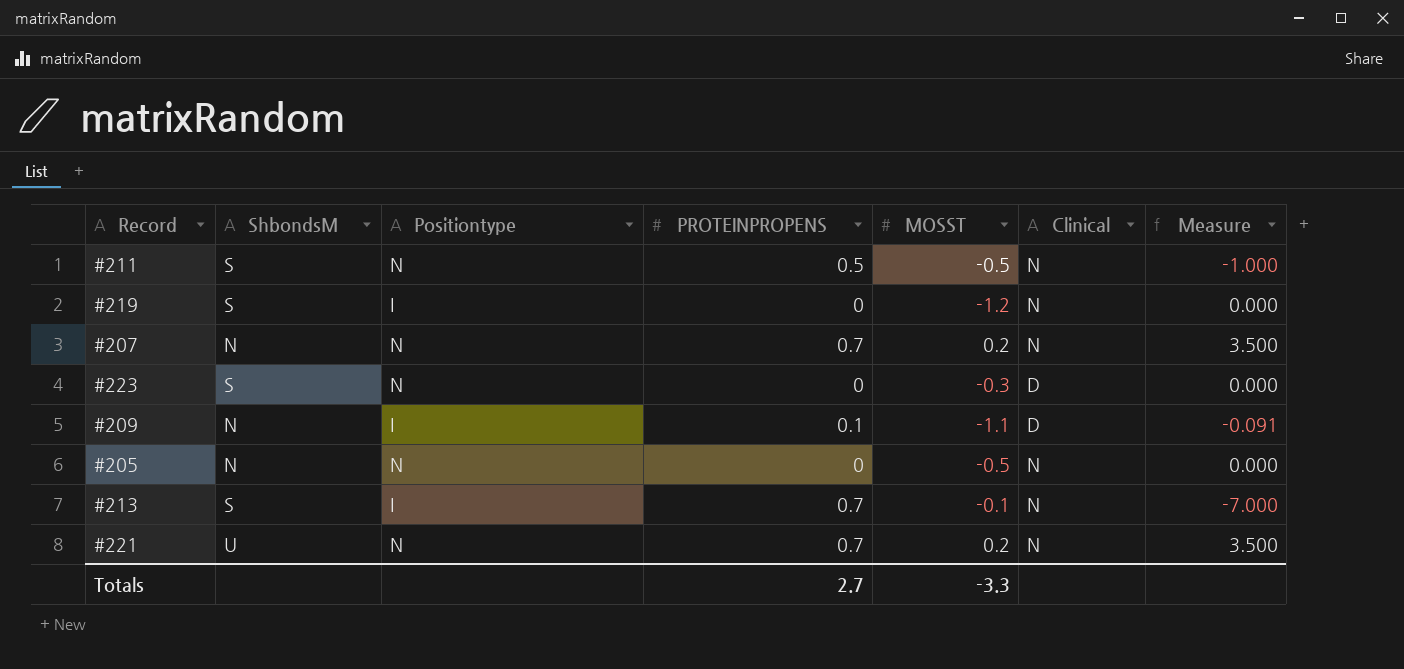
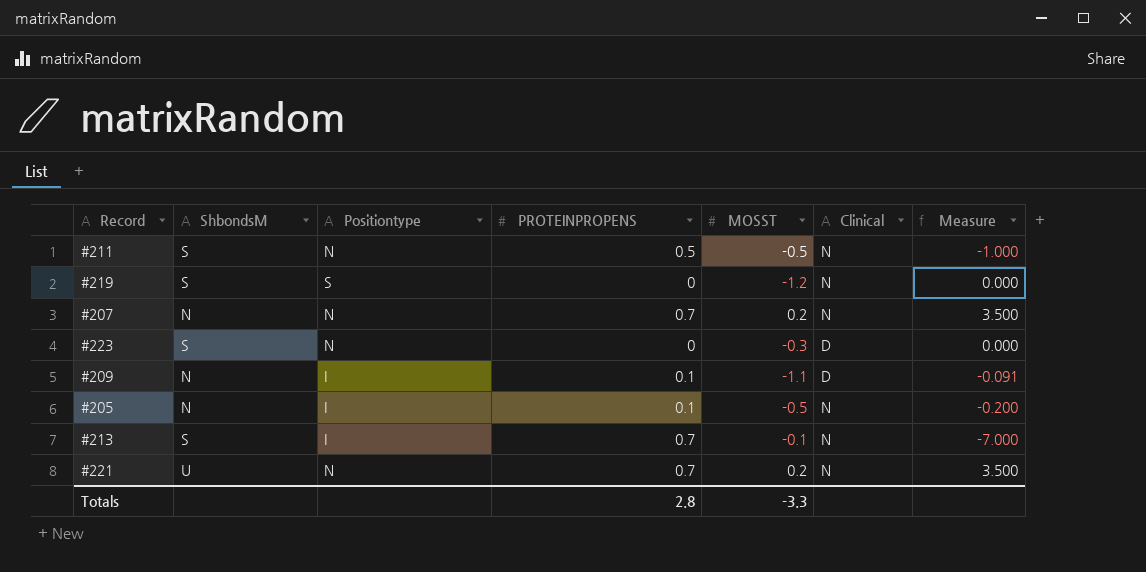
#219 | Positiontype: I -> S
#205 | Positiontype: N -> I
#205 | PROTEINPROPENS: 0 -> 0.1
#205 | Measure: 0.000 -> -0.200
Totals | PROTEINPROPENS: 2.7 -> 2.8

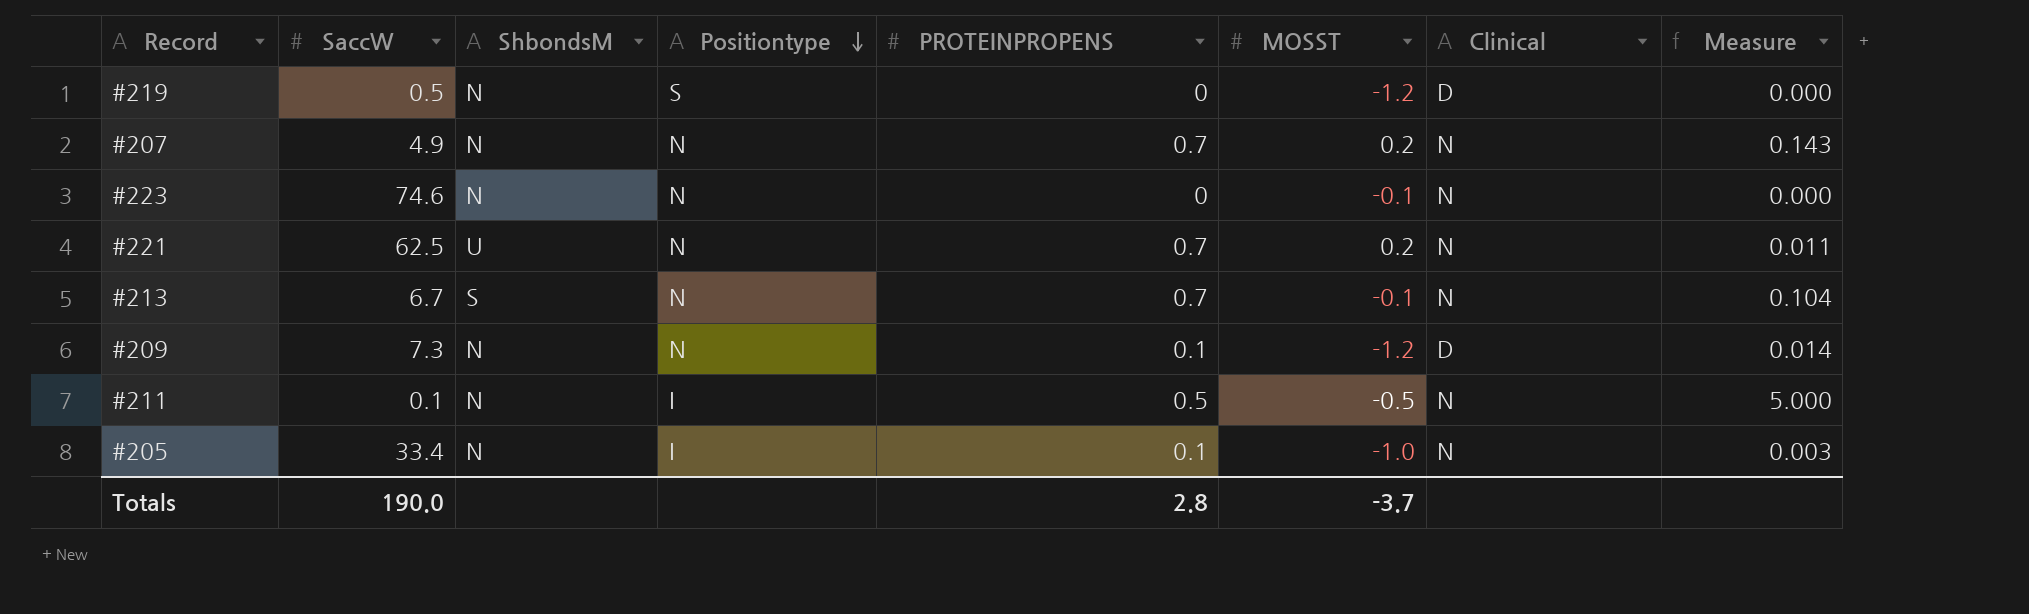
row order: none -> Positiontype descending
column SaccW | position: none -> 2
column Measure | formula: [PROTEINPROPENS] / [MOSST] -> [PROTEINPROPENS] / [SaccW]
#219 | ShbondsM: S -> N
#219 | Clinical: N -> D
#223 | ShbondsM: S -> N
#223 | MOSST: -0.3 -> -0.1
#223 | Clinical: D -> N
#213 | Positiontype: I -> N
#209 | Positiontype: I -> N
#209 | MOSST: -1.1 -> -1.2
#211 | ShbondsM: S -> N
#211 | Positiontype: N -> I
#205 | MOSST: -0.5 -> -1.0
Totals | MOSST: -3.3 -> -3.7

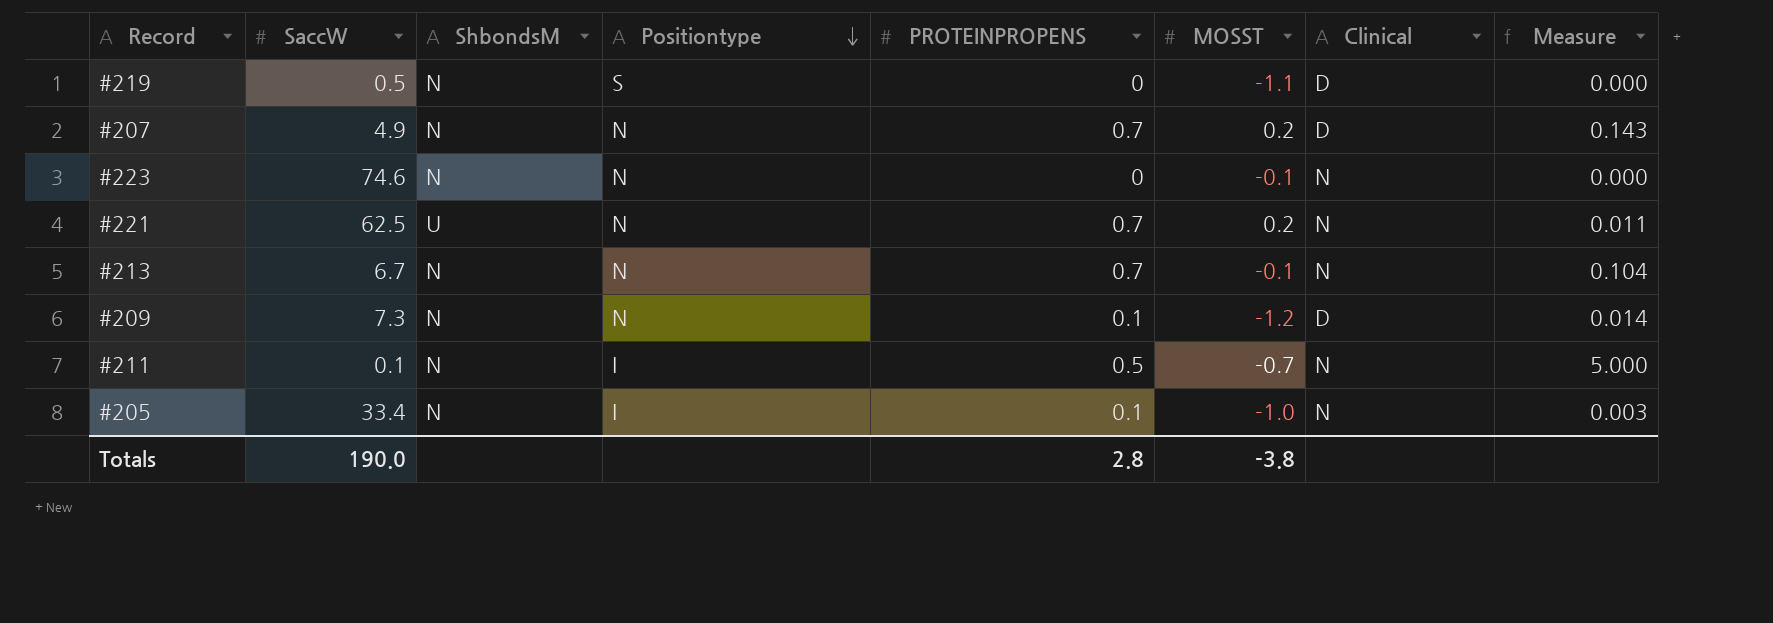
#219 | MOSST: -1.2 -> -1.1
#207 | Clinical: N -> D
#213 | ShbondsM: S -> N
#211 | MOSST: -0.5 -> -0.7
Totals | MOSST: -3.7 -> -3.8

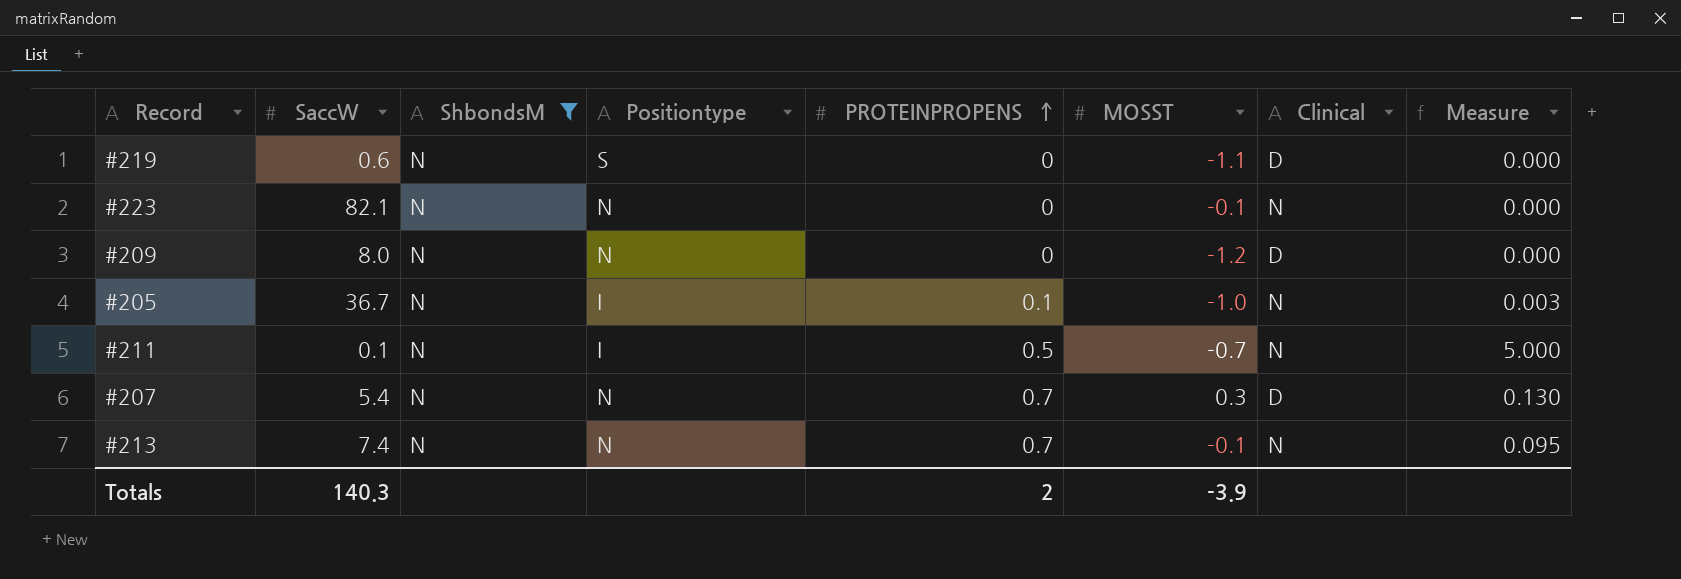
filter: none -> ShbondsM = N
row order: Positiontype descending -> PROTEINPROPENS ascending
#219 | SaccW: 0.5 -> 0.6
#223 | SaccW: 74.6 -> 82.1
#209 | SaccW: 7.3 -> 8.0
#209 | PROTEINPROPENS: 0.1 -> 0
#209 | Measure: 0.014 -> 0.000
#205 | SaccW: 33.4 -> 36.7
#207 | SaccW: 4.9 -> 5.4
#207 | MOSST: 0.2 -> 0.3
#207 | Measure: 0.143 -> 0.130
#213 | SaccW: 6.7 -> 7.4
#213 | Measure: 0.104 -> 0.095
Totals | SaccW: 190.0 -> 140.3
Totals | PROTEINPROPENS: 2.8 -> 2
Totals | MOSST: -3.8 -> -3.9

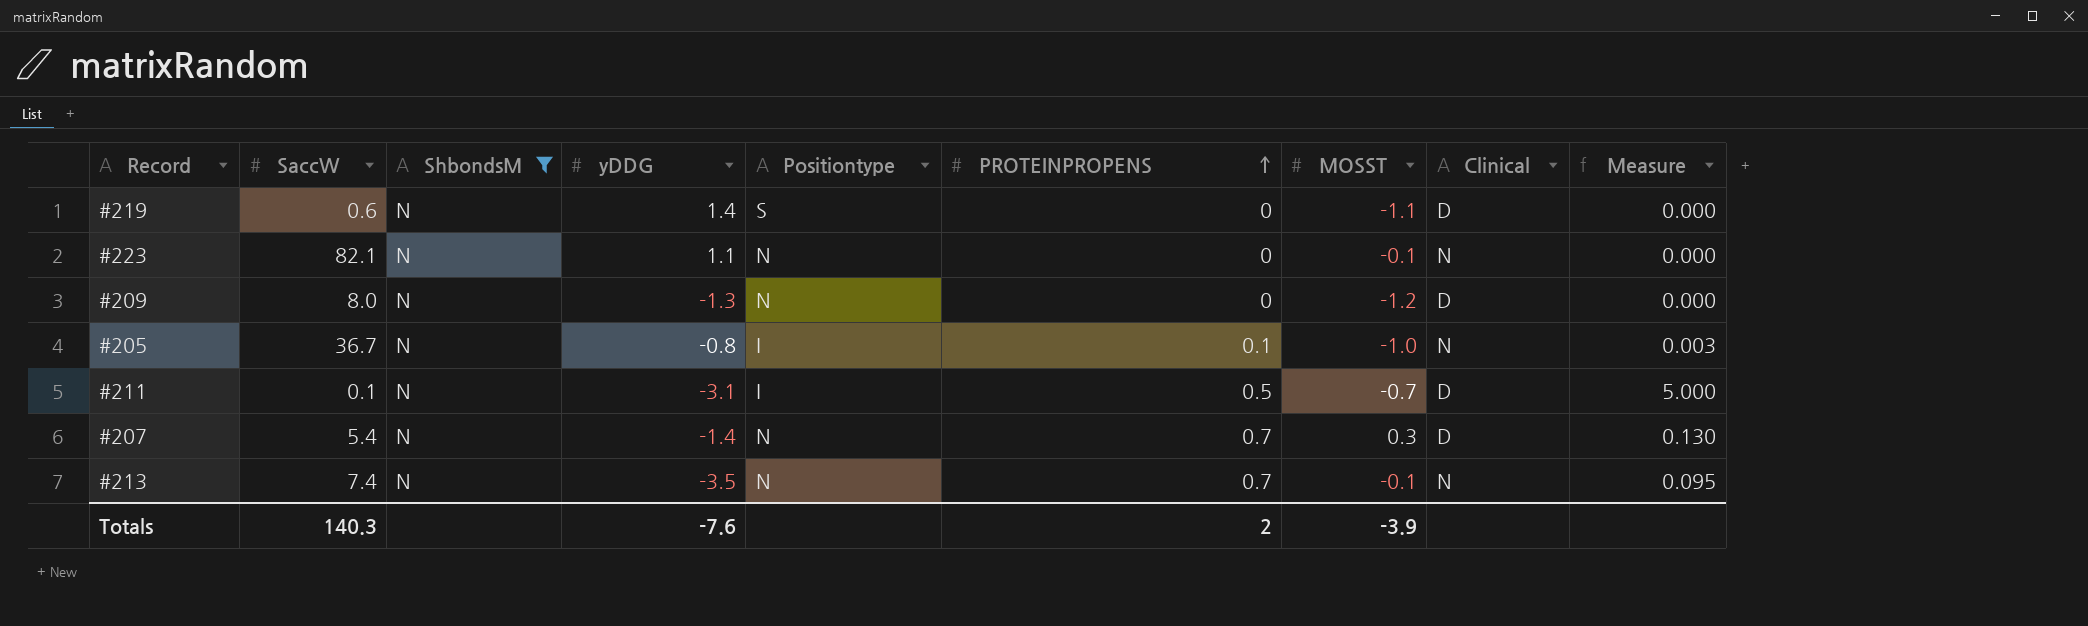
column yDDG | position: none -> 4
#211 | Clinical: N -> D

